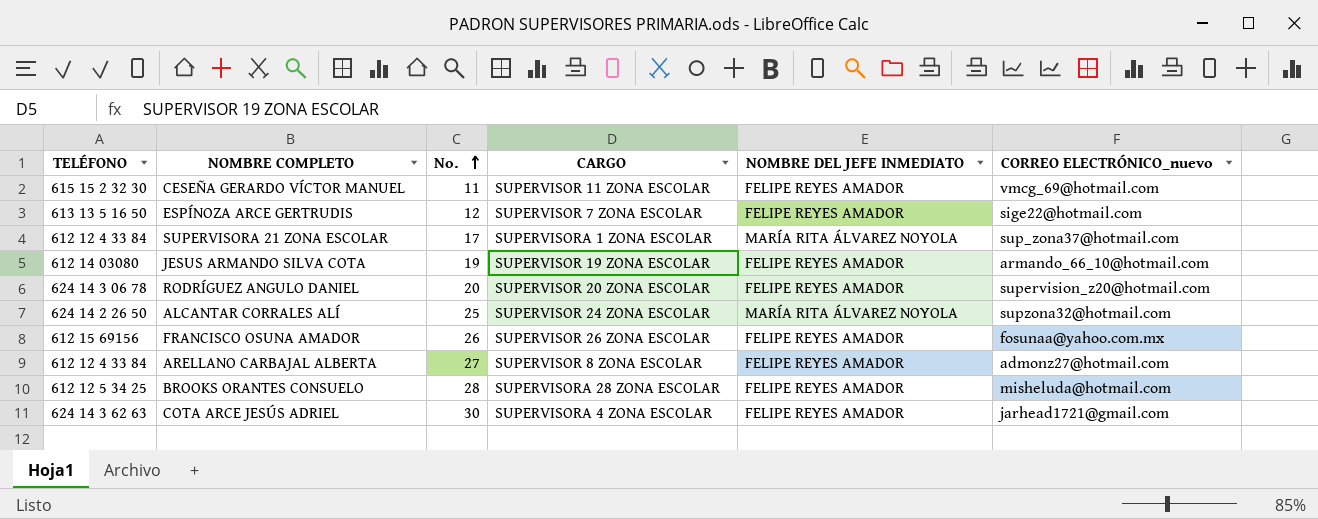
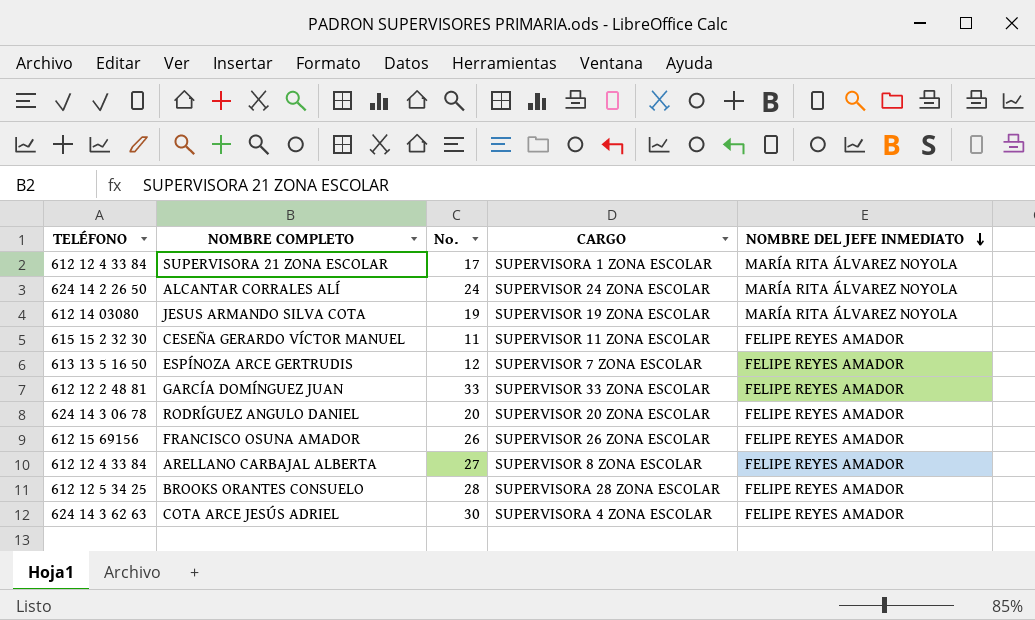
row order: No. ascending -> NOMBRE DEL JEFE INMEDIATO descending
column CORREO ELECTRÓNICO_nuevo | position: 6 -> none
ALCANTAR CORRALES ALÍ | No.: 25 -> 24
JESUS ARMANDO SILVA COTA | NOMBRE DEL JEFE INMEDIATO: FELIPE REYES AMADOR -> MARÍA RITA ÁLVAREZ NOYOLA
row GARCÍA DOMÍNGUEZ JUAN: none -> 612 12 2 48 81 | 33 | SUPERVISOR 33 ZONA ESCOLAR | FELIPE REYES AMADOR

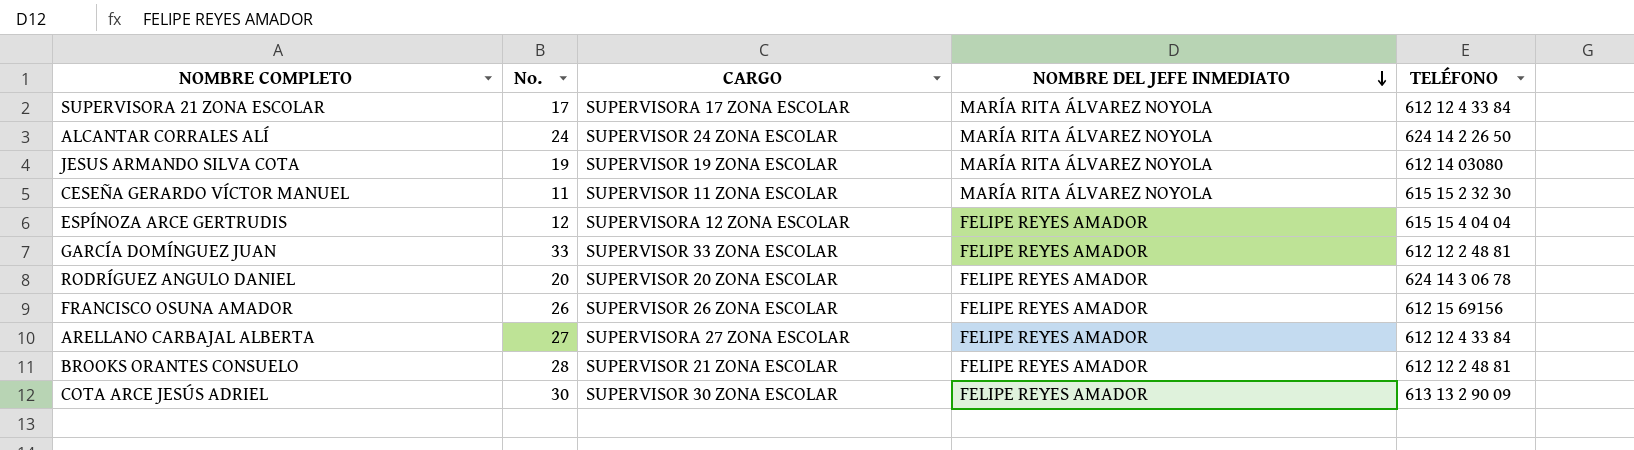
column TELÉFONO | position: 1 -> 5
SUPERVISORA 21 ZONA ESCOLAR | CARGO: SUPERVISORA 1 ZONA ESCOLAR -> SUPERVISORA 17 ZONA ESCOLAR
CESEÑA GERARDO VÍCTOR MANUEL | NOMBRE DEL JEFE INMEDIATO: FELIPE REYES AMADOR -> MARÍA RITA ÁLVAREZ NOYOLA
ESPÍNOZA ARCE GERTRUDIS | CARGO: SUPERVISOR 7 ZONA ESCOLAR -> SUPERVISORA 12 ZONA ESCOLAR
ESPÍNOZA ARCE GERTRUDIS | TELÉFONO: 613 13 5 16 50 -> 615 15 4 04 04
ARELLANO CARBAJAL ALBERTA | CARGO: SUPERVISOR 8 ZONA ESCOLAR -> SUPERVISORA 27 ZONA ESCOLAR
BROOKS ORANTES CONSUELO | CARGO: SUPERVISORA 28 ZONA ESCOLAR -> SUPERVISOR 21 ZONA ESCOLAR
BROOKS ORANTES CONSUELO | TELÉFONO: 612 12 5 34 25 -> 612 12 2 48 81
COTA ARCE JESÚS ADRIEL | CARGO: SUPERVISORA 4 ZONA ESCOLAR -> SUPERVISOR 30 ZONA ESCOLAR
COTA ARCE JESÚS ADRIEL | TELÉFONO: 624 14 3 62 63 -> 613 13 2 90 09

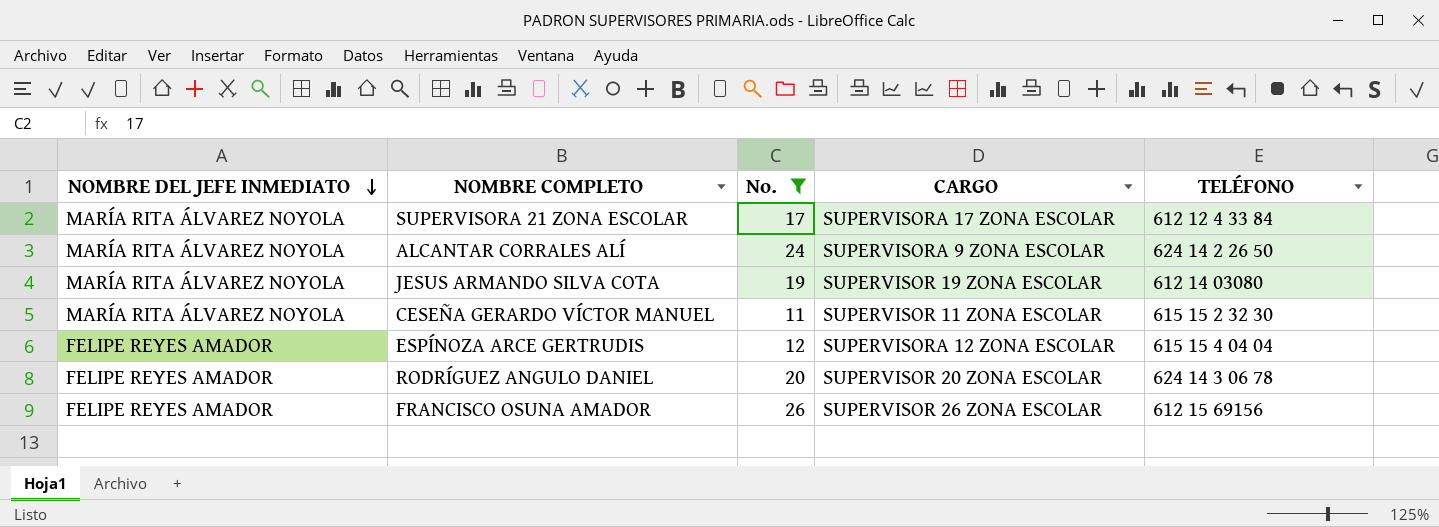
filter: none -> No. <= 26
column NOMBRE DEL JEFE INMEDIATO | position: 4 -> 1
ALCANTAR CORRALES ALÍ | CARGO: SUPERVISOR 24 ZONA ESCOLAR -> SUPERVISORA 9 ZONA ESCOLAR

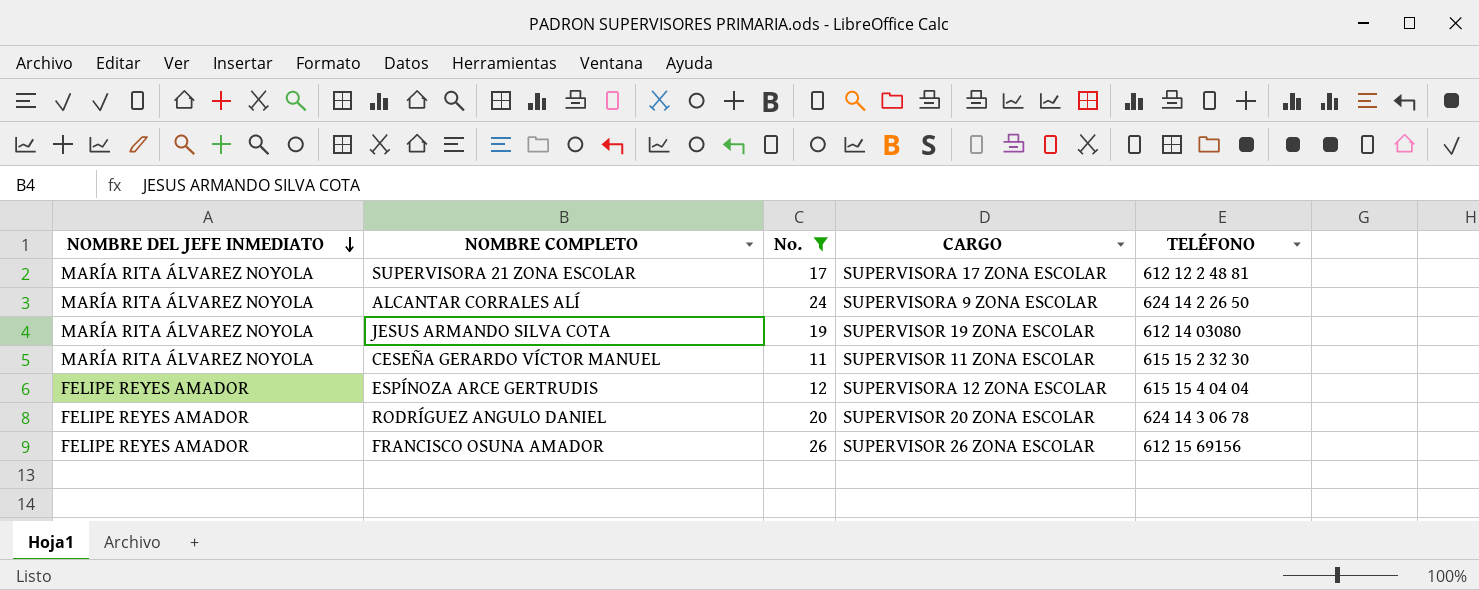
SUPERVISORA 21 ZONA ESCOLAR | TELÉFONO: 612 12 4 33 84 -> 612 12 2 48 81

